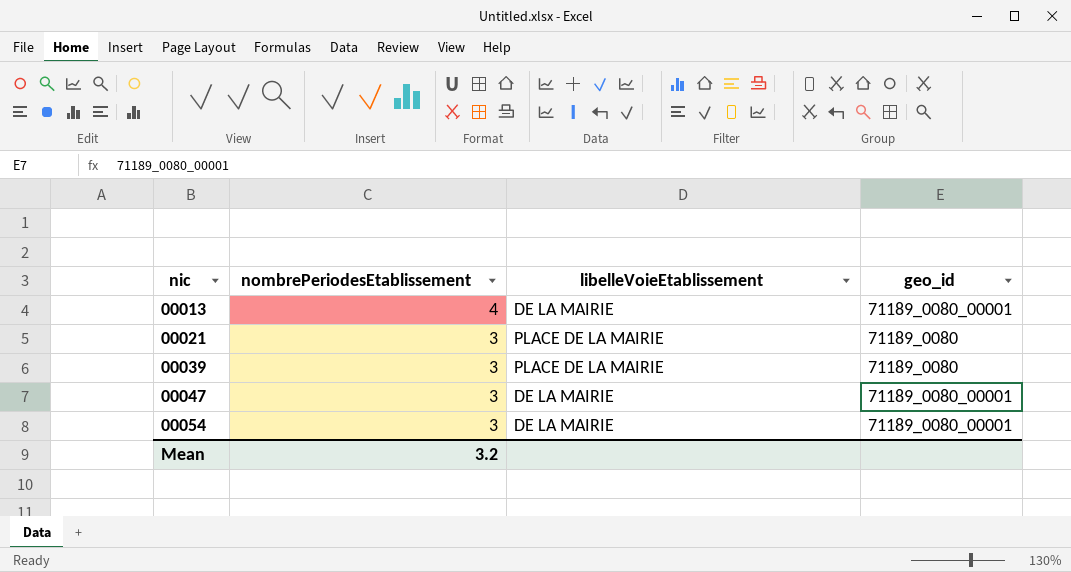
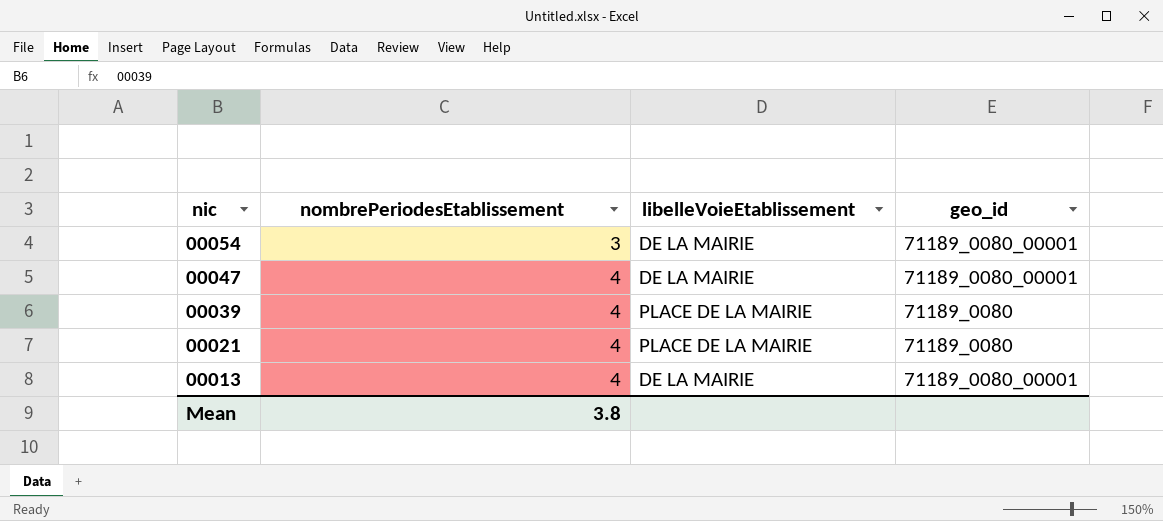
row order: nic ascending -> nic descending
00047 | nombrePeriodesEtablissement: 3 -> 4
00039 | nombrePeriodesEtablissement: 3 -> 4
00021 | nombrePeriodesEtablissement: 3 -> 4
Mean | nombrePeriodesEtablissement: 3.2 -> 3.8

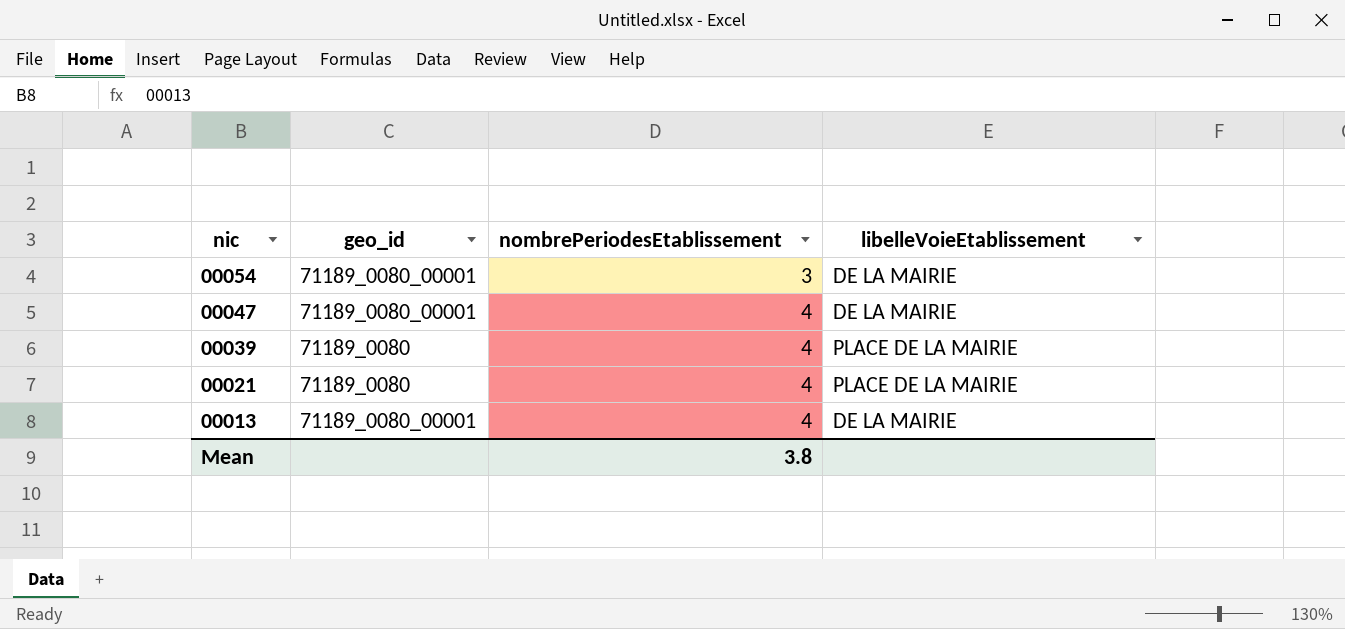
column geo_id | position: 4 -> 2

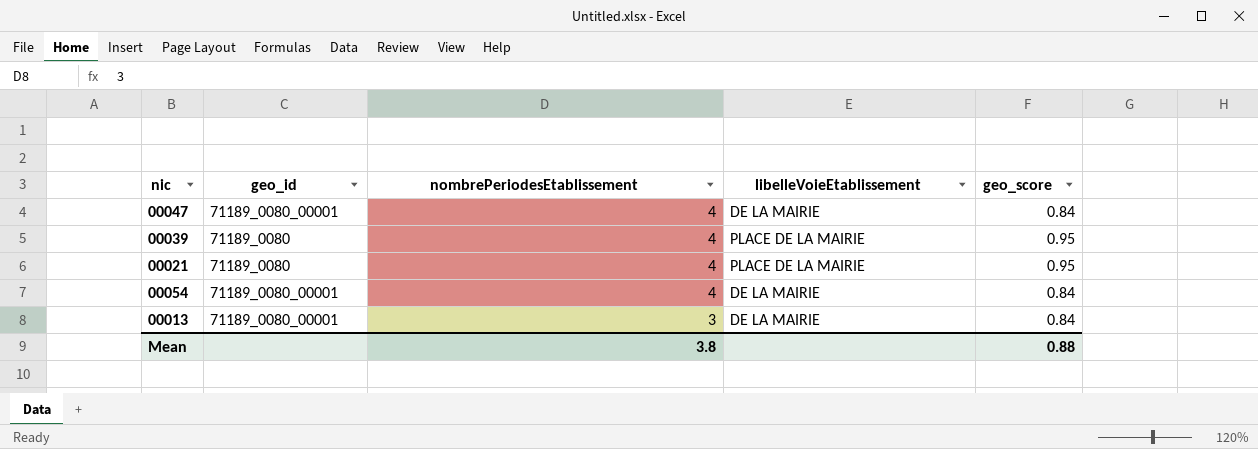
row order: nic descending -> nombrePeriodesEtablissement descending
column geo_score | position: none -> 5
00054 | nombrePeriodesEtablissement: 3 -> 4
00013 | nombrePeriodesEtablissement: 4 -> 3

